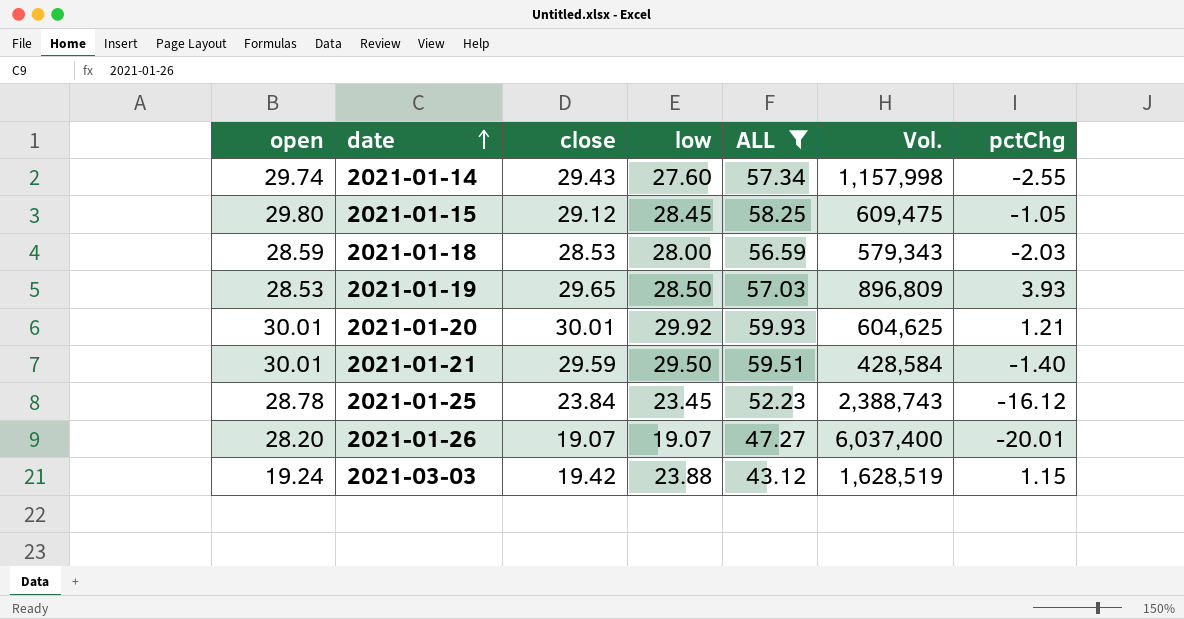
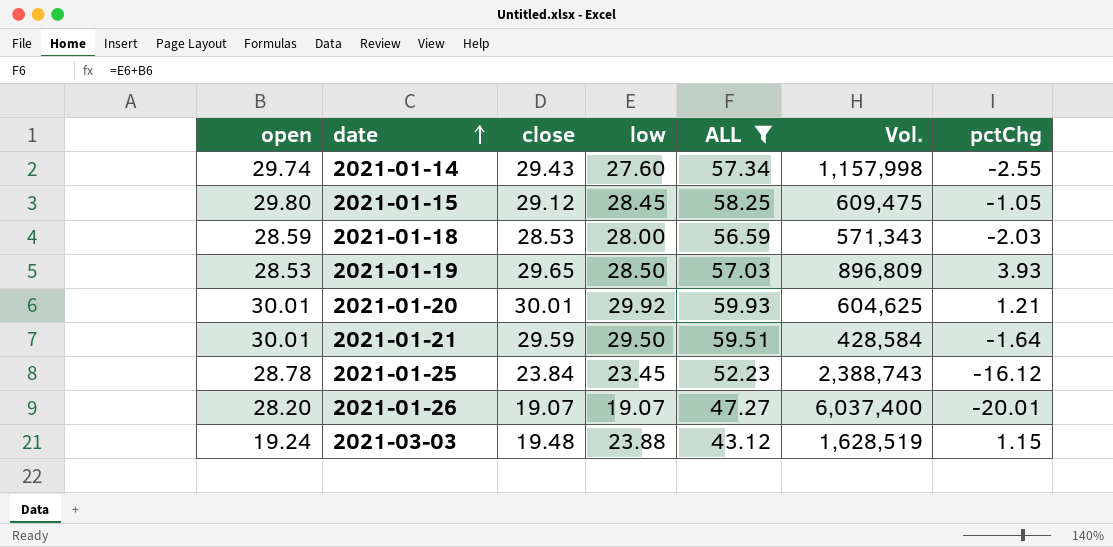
2021-01-18 | Vol.: 579,343 -> 571,343
2021-01-21 | pctChg: -1.40 -> -1.64
2021-03-03 | close: 19.42 -> 19.48

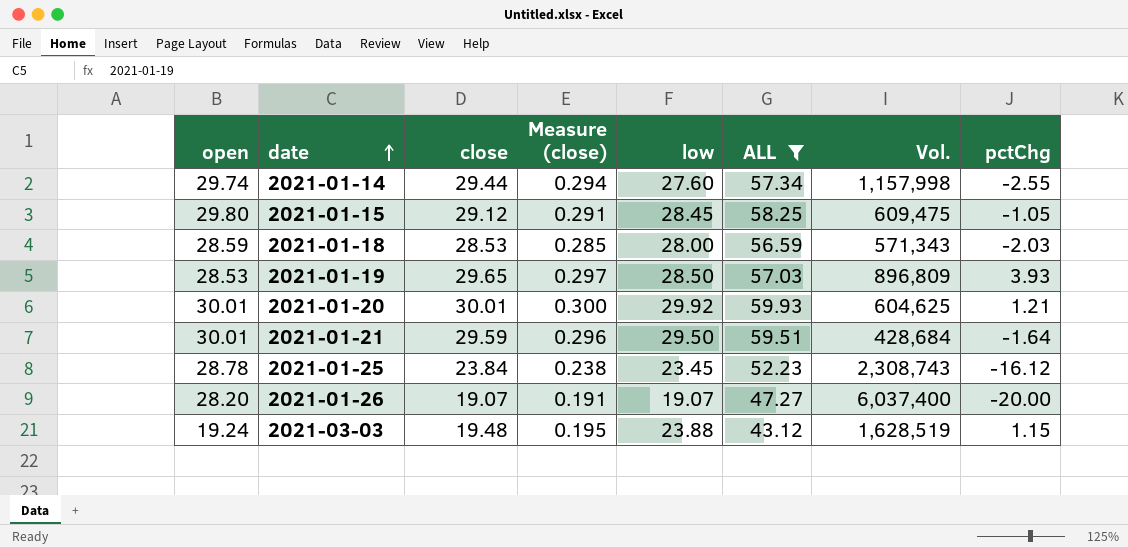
column Measure (close) | formula: none -> [close] * 0.01
2021-01-14 | close: 29.43 -> 29.44
2021-01-21 | Vol.: 428,584 -> 428,684
2021-01-25 | Vol.: 2,388,743 -> 2,308,743
2021-01-26 | pctChg: -20.01 -> -20.00

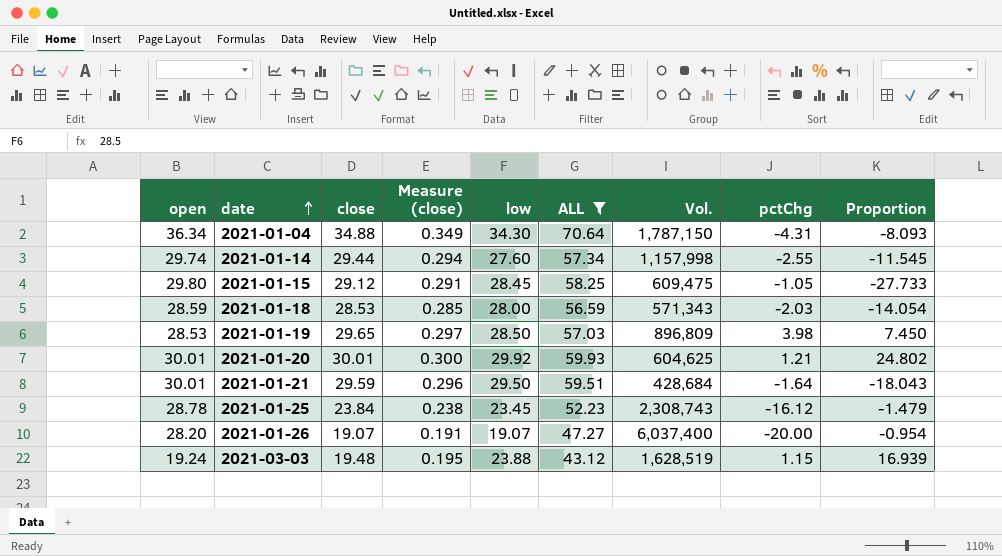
column Proportion | formula: none -> [close] / [pctChg]
row 2021-01-04: none -> 36.34 | 34.88 | 0.349 | 34.30 | 70.64 | 1,787,150 | -4.31 | -8.093
2021-01-19 | pctChg: 3.93 -> 3.98

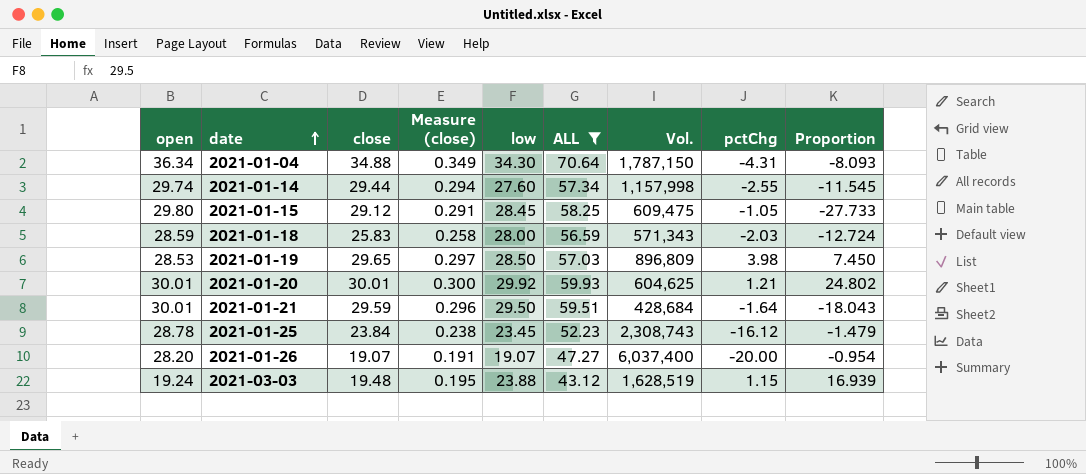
2021-01-18 | close: 28.53 -> 25.83
2021-01-18 | Measure (close): 0.285 -> 0.258
2021-01-18 | Proportion: -14.054 -> -12.724

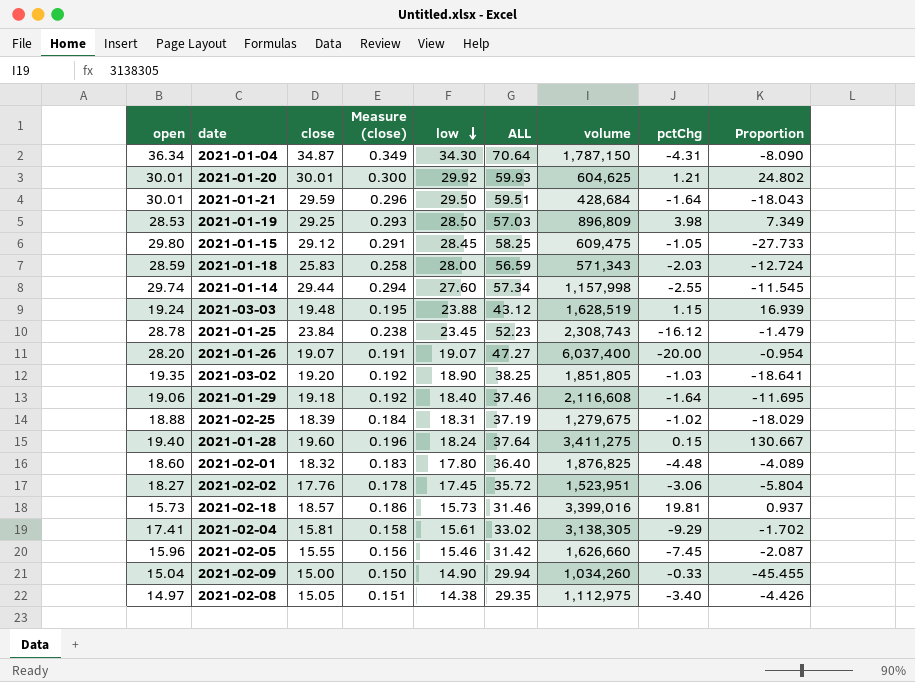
filter: ALL >= 43.12 -> none
row order: date ascending -> low descending
column name: Vol. -> volume
2021-01-04 | close: 34.88 -> 34.87
2021-01-04 | Proportion: -8.093 -> -8.090
2021-01-19 | close: 29.65 -> 29.25
2021-01-19 | Measure (close): 0.297 -> 0.293
2021-01-19 | Proportion: 7.450 -> 7.349

